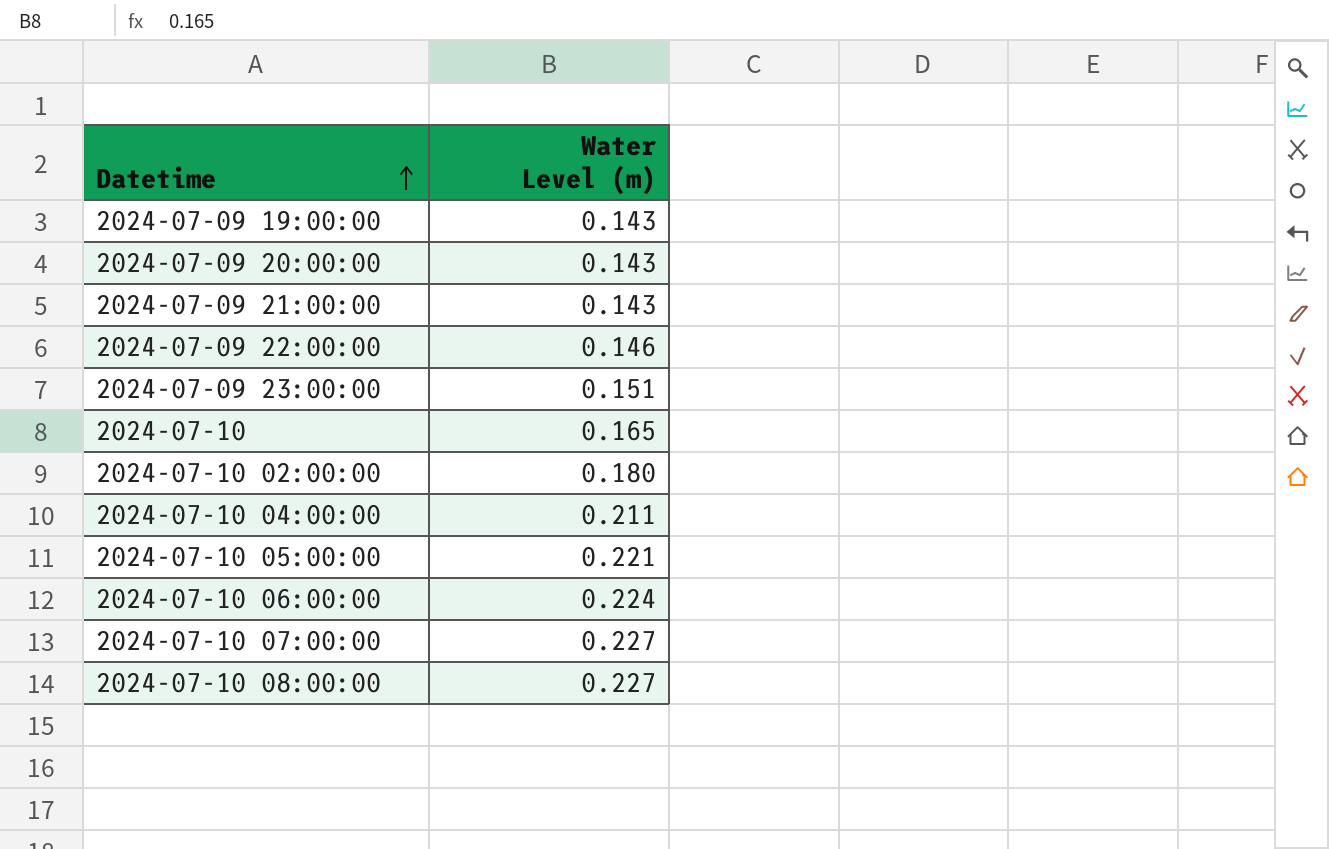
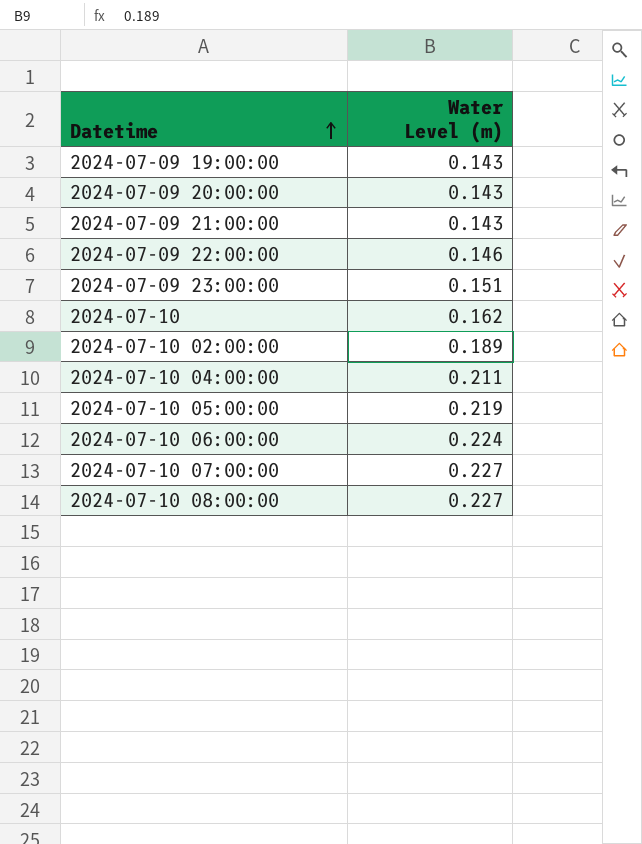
2024-07-10 | Water Level (m): 0.165 -> 0.162
2024-07-10 02:00:00 | Water Level (m): 0.180 -> 0.189
2024-07-10 05:00:00 | Water Level (m): 0.221 -> 0.219

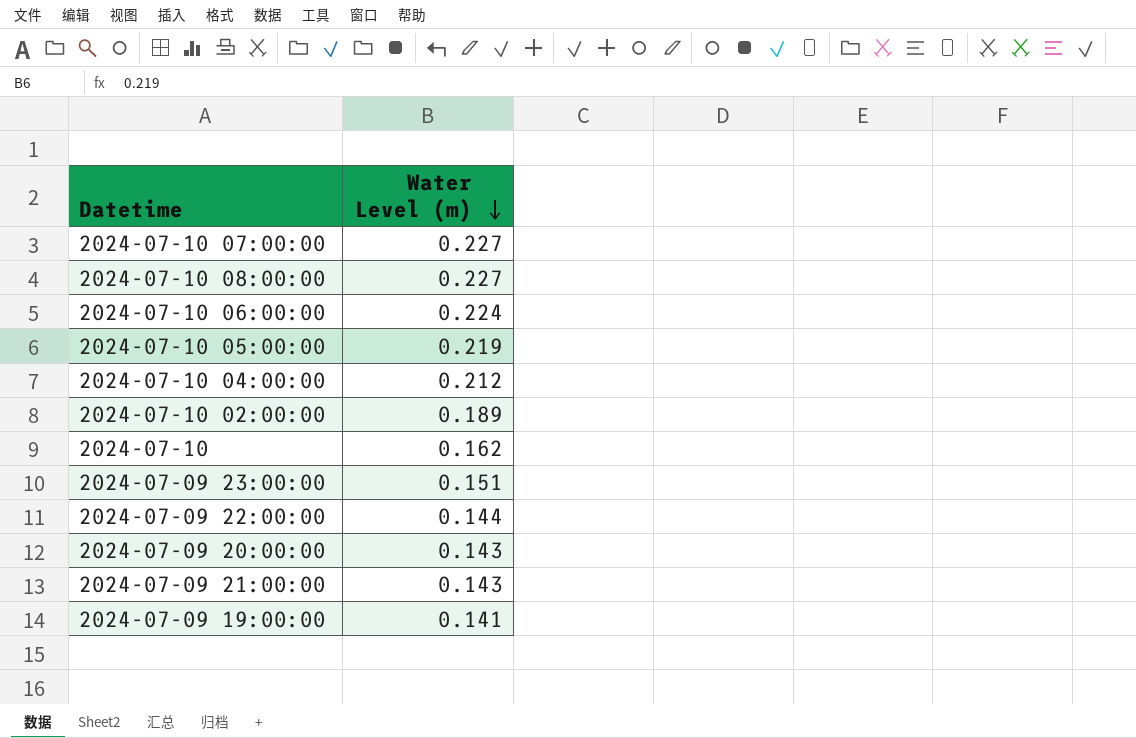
row order: Datetime ascending -> Water Level (m) descending
2024-07-10 04:00:00 | Water Level (m): 0.211 -> 0.212
2024-07-09 22:00:00 | Water Level (m): 0.146 -> 0.144
2024-07-09 19:00:00 | Water Level (m): 0.143 -> 0.141

